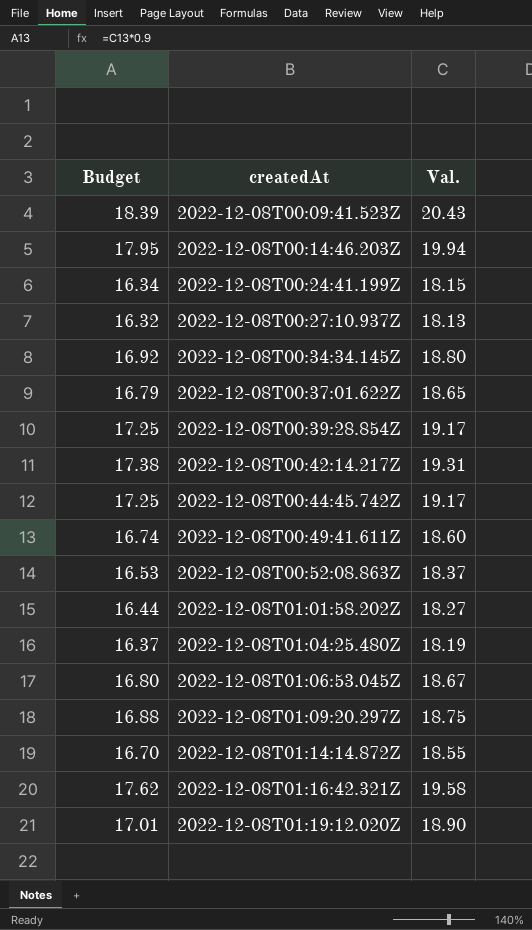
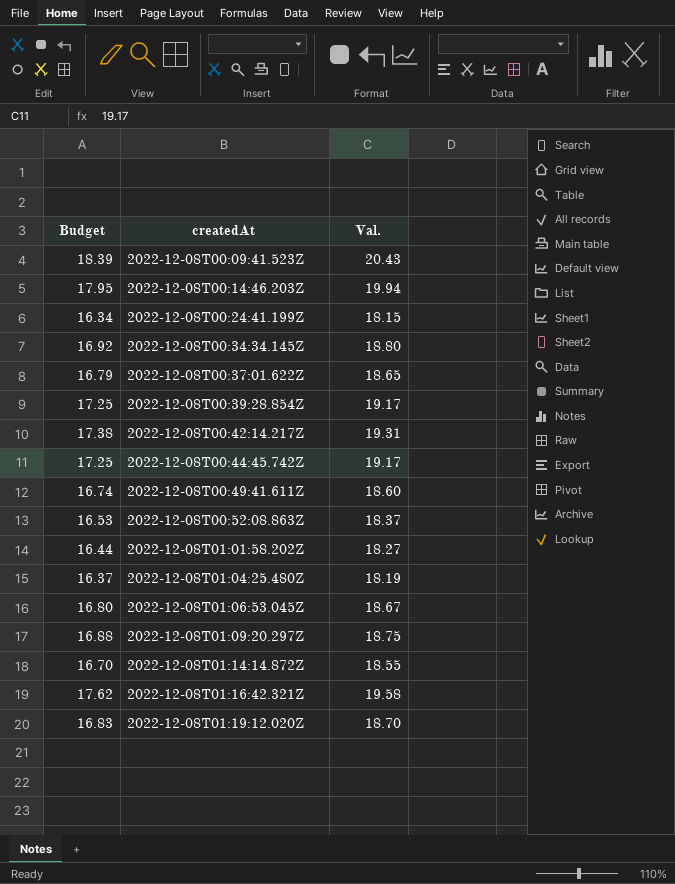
row 2022-12-08T00:27:10.937Z: 16.32 | 18.13 -> none
2022-12-08T01:19:12.020Z | Budget: 17.01 -> 16.83
2022-12-08T01:19:12.020Z | Val.: 18.90 -> 18.70

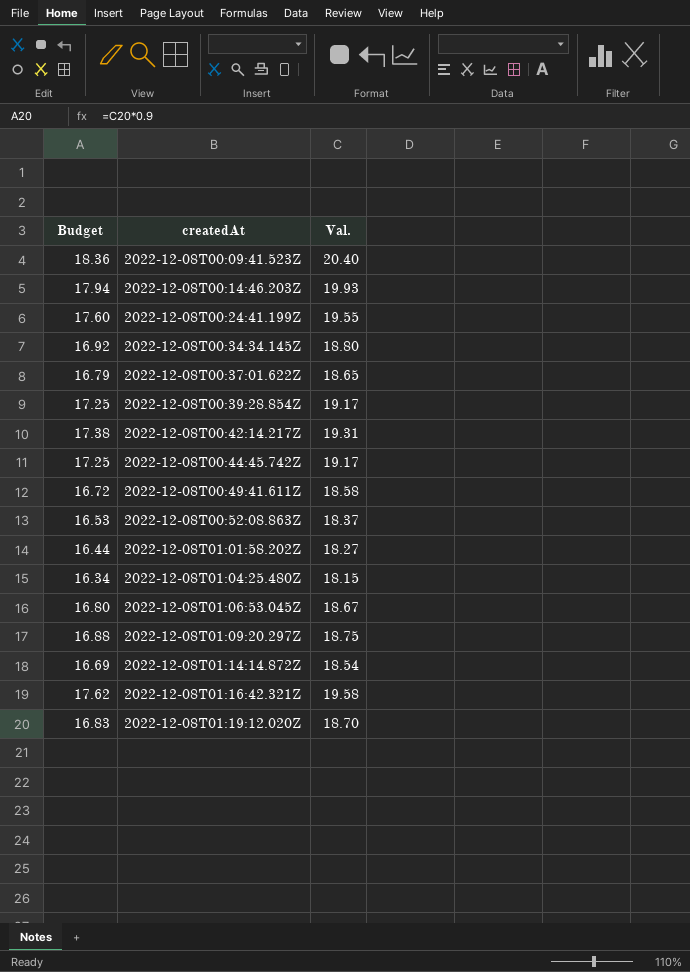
2022-12-08T00:09:41.523Z | Budget: 18.39 -> 18.36
2022-12-08T00:09:41.523Z | Val.: 20.43 -> 20.40
2022-12-08T00:14:46.203Z | Budget: 17.95 -> 17.94
2022-12-08T00:14:46.203Z | Val.: 19.94 -> 19.93
2022-12-08T00:24:41.199Z | Budget: 16.34 -> 17.60
2022-12-08T00:24:41.199Z | Val.: 18.15 -> 19.55
2022-12-08T00:49:41.611Z | Budget: 16.74 -> 16.72
2022-12-08T00:49:41.611Z | Val.: 18.60 -> 18.58
2022-12-08T01:04:25.480Z | Budget: 16.37 -> 16.34
2022-12-08T01:04:25.480Z | Val.: 18.19 -> 18.15
2022-12-08T01:14:14.872Z | Budget: 16.70 -> 16.69
2022-12-08T01:14:14.872Z | Val.: 18.55 -> 18.54

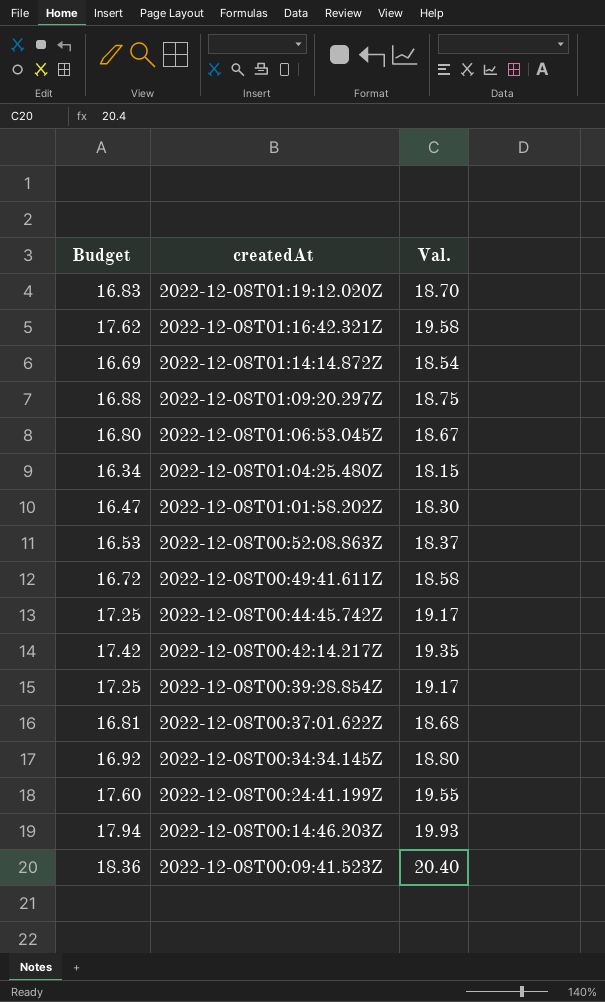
row order: createdAt ascending -> createdAt descending
2022-12-08T01:01:58.202Z | Budget: 16.44 -> 16.47
2022-12-08T01:01:58.202Z | Val.: 18.27 -> 18.30
2022-12-08T00:42:14.217Z | Budget: 17.38 -> 17.42
2022-12-08T00:42:14.217Z | Val.: 19.31 -> 19.35
2022-12-08T00:37:01.622Z | Budget: 16.79 -> 16.81
2022-12-08T00:37:01.622Z | Val.: 18.65 -> 18.68

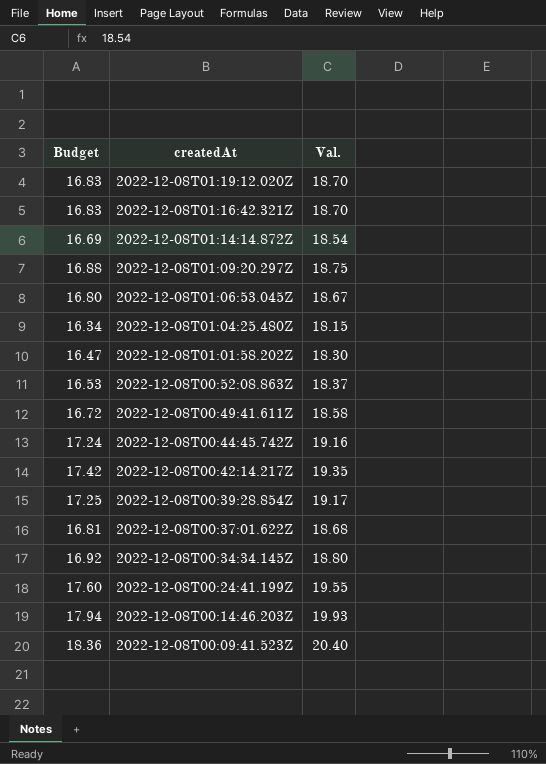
2022-12-08T01:16:42.321Z | Budget: 17.62 -> 16.83
2022-12-08T01:16:42.321Z | Val.: 19.58 -> 18.70
2022-12-08T00:44:45.742Z | Budget: 17.25 -> 17.24
2022-12-08T00:44:45.742Z | Val.: 19.17 -> 19.16

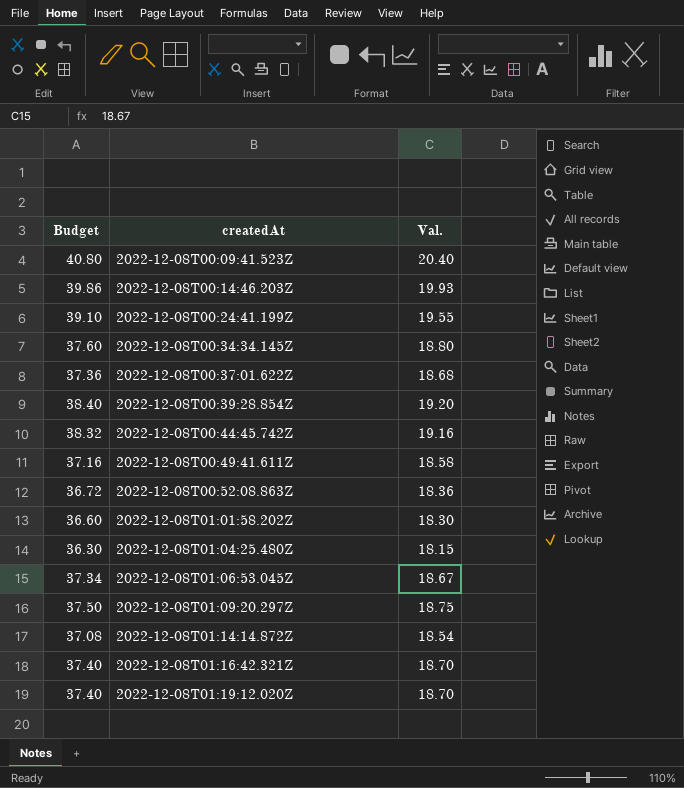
row order: createdAt descending -> createdAt ascending
column Budget | formula: [Val.] * 0.9 -> [Val.] * 2
row 2022-12-08T00:42:14.217Z: 17.42 | 19.35 -> none
2022-12-08T00:39:28.854Z | Val.: 19.17 -> 19.20
2022-12-08T00:52:08.863Z | Val.: 18.37 -> 18.36

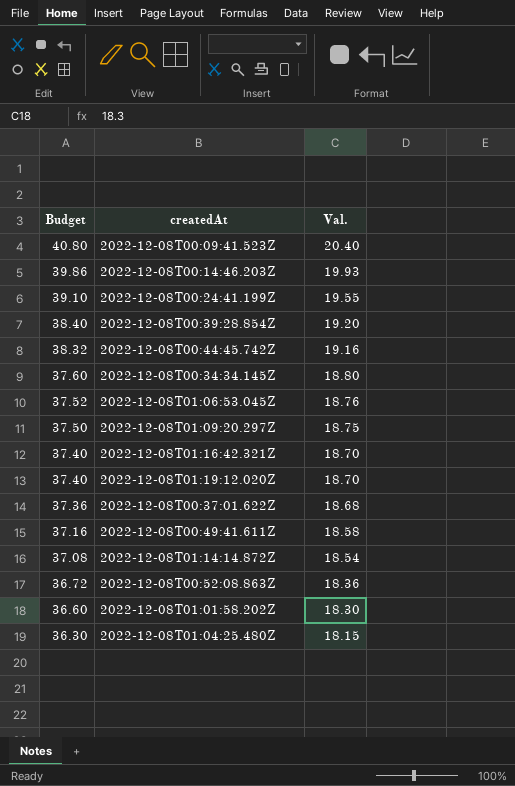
row order: createdAt ascending -> Budget descending
2022-12-08T01:06:53.045Z | Budget: 37.34 -> 37.52
2022-12-08T01:06:53.045Z | Val.: 18.67 -> 18.76

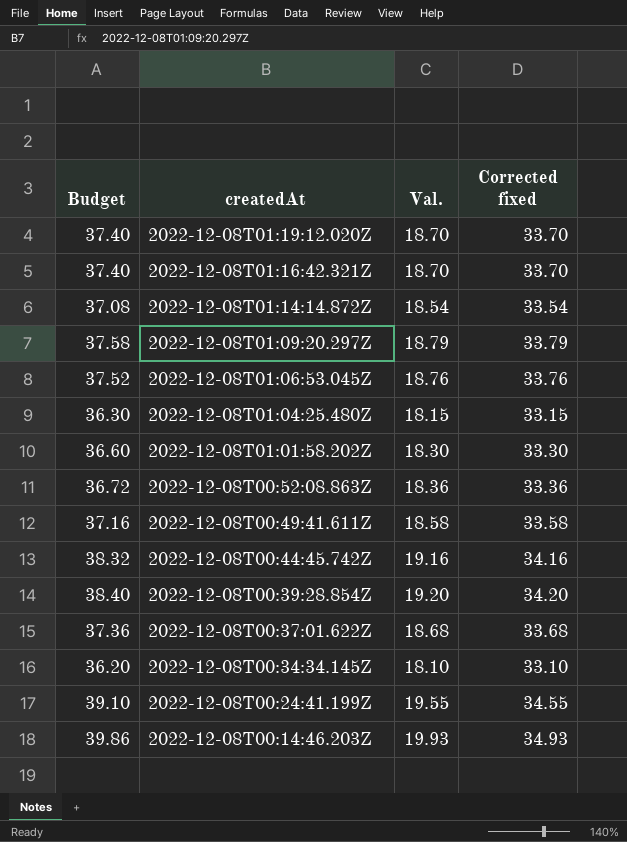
row order: Budget descending -> createdAt descending
column Corrected fixed | formula: none -> [Val.] + 15
row 2022-12-08T00:09:41.523Z: 40.80 | 20.40 -> none
2022-12-08T01:09:20.297Z | Budget: 37.50 -> 37.58
2022-12-08T01:09:20.297Z | Val.: 18.75 -> 18.79
2022-12-08T00:34:34.145Z | Budget: 37.60 -> 36.20
2022-12-08T00:34:34.145Z | Val.: 18.80 -> 18.10

